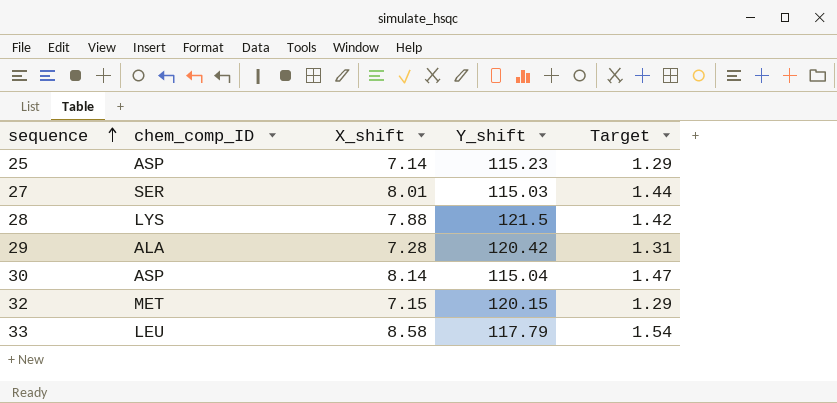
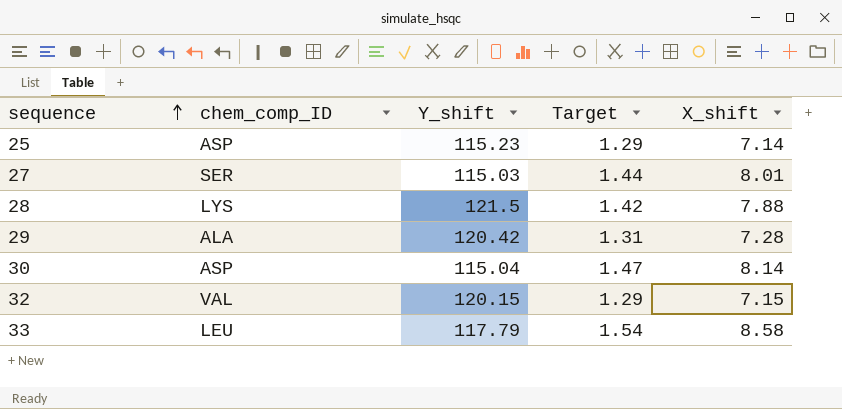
column X_shift | position: 3 -> 5
32 | chem_comp_ID: MET -> VAL

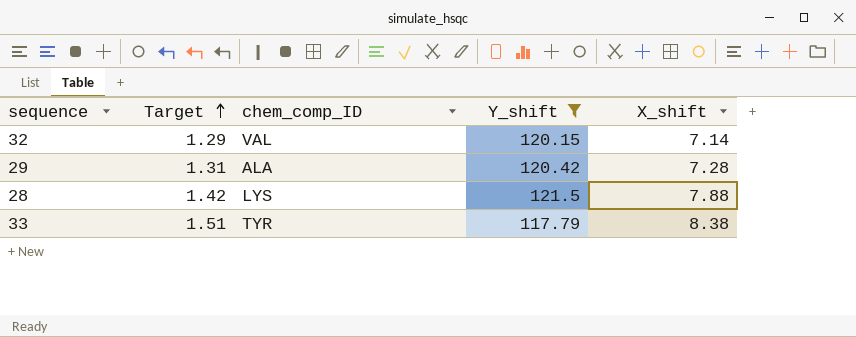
filter: none -> Y_shift >= 117.79
row order: sequence ascending -> Target ascending
column Target | position: 4 -> 2
32 | X_shift: 7.15 -> 7.14
33 | Target: 1.54 -> 1.51
33 | chem_comp_ID: LEU -> TYR
33 | X_shift: 8.58 -> 8.38

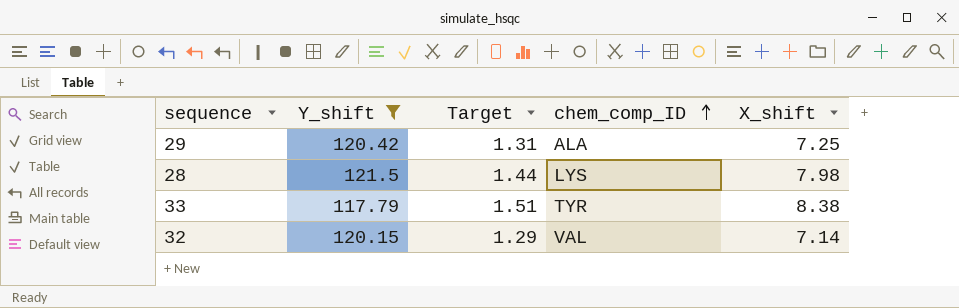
row order: Target ascending -> chem_comp_ID ascending
column Y_shift | position: 4 -> 2
29 | X_shift: 7.28 -> 7.25
28 | Target: 1.42 -> 1.44
28 | X_shift: 7.88 -> 7.98

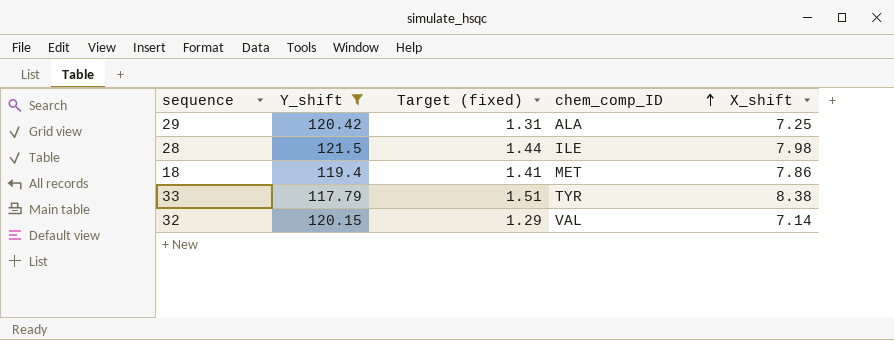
column name: Target -> Target (fixed)
28 | chem_comp_ID: LYS -> ILE
row 18: none -> 119.4 | 1.41 | MET | 7.86

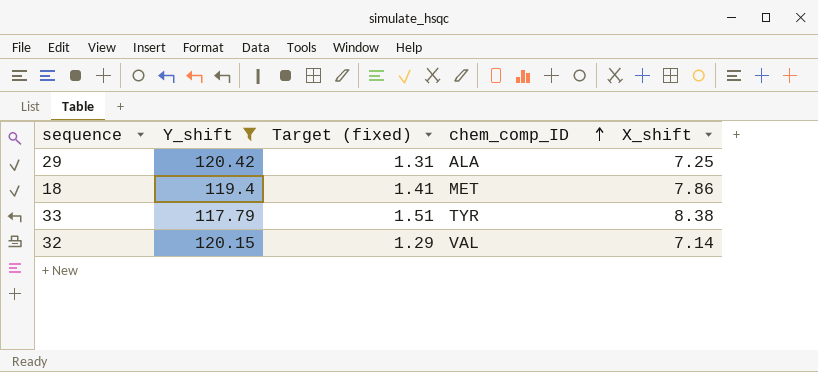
row 28: 121.5 | 1.44 | ILE | 7.98 -> none

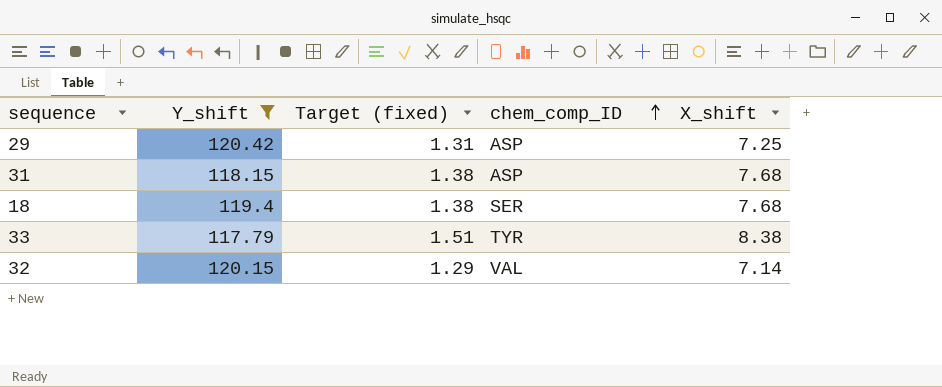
29 | chem_comp_ID: ALA -> ASP
row 31: none -> 118.15 | 1.38 | ASP | 7.68
18 | Target (fixed): 1.41 -> 1.38
18 | chem_comp_ID: MET -> SER
18 | X_shift: 7.86 -> 7.68

